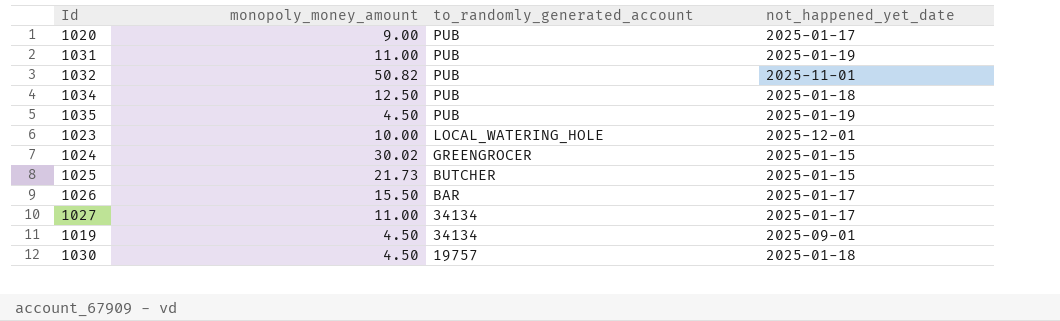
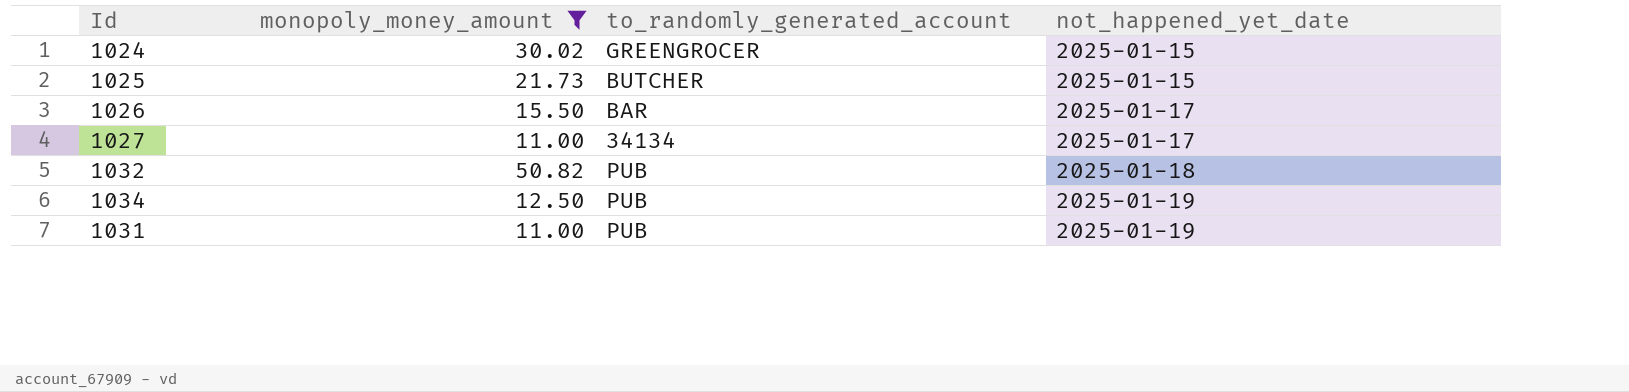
filter: none -> monopoly_money_amount >= 11.00
row order: to_randomly_generated_account descending -> not_happened_yet_date ascending
1032 | not_happened_yet_date: 2025-11-01 -> 2025-01-18
1034 | not_happened_yet_date: 2025-01-18 -> 2025-01-19

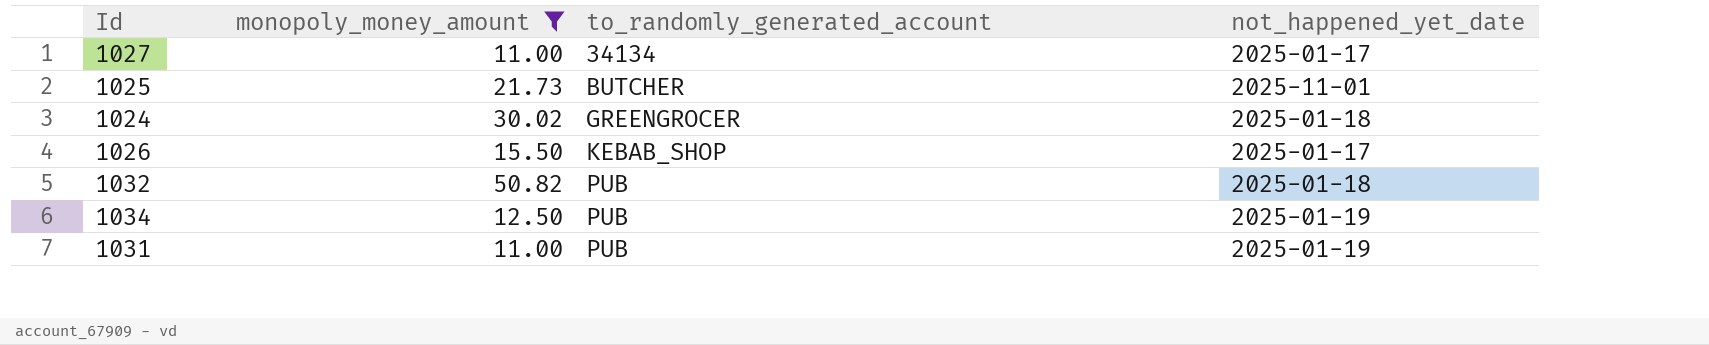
row order: not_happened_yet_date ascending -> to_randomly_generated_account ascending
1025 | not_happened_yet_date: 2025-01-15 -> 2025-11-01
1024 | not_happened_yet_date: 2025-01-15 -> 2025-01-18
1026 | to_randomly_generated_account: BAR -> KEBAB_SHOP

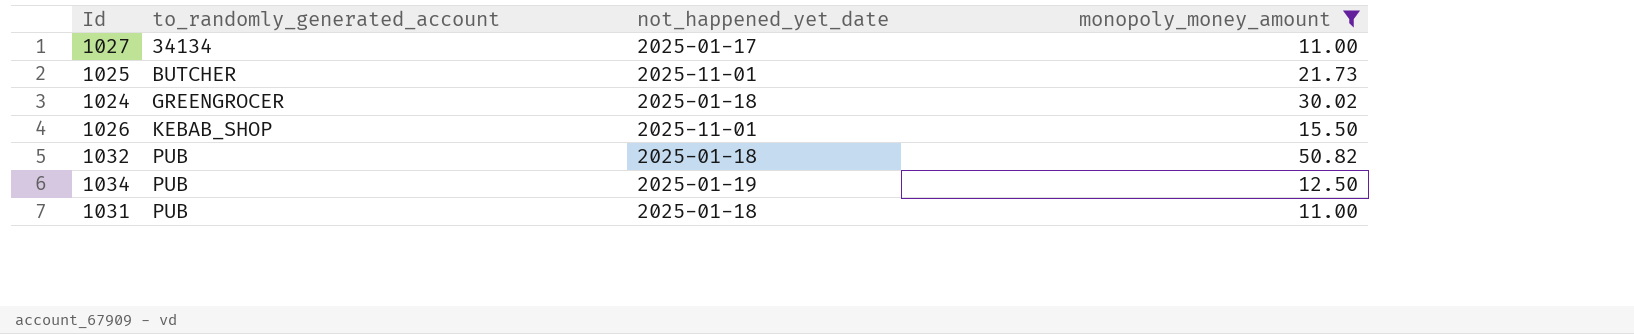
column monopoly_money_amount | position: 2 -> 4
1026 | not_happened_yet_date: 2025-01-17 -> 2025-11-01
1031 | not_happened_yet_date: 2025-01-19 -> 2025-01-18

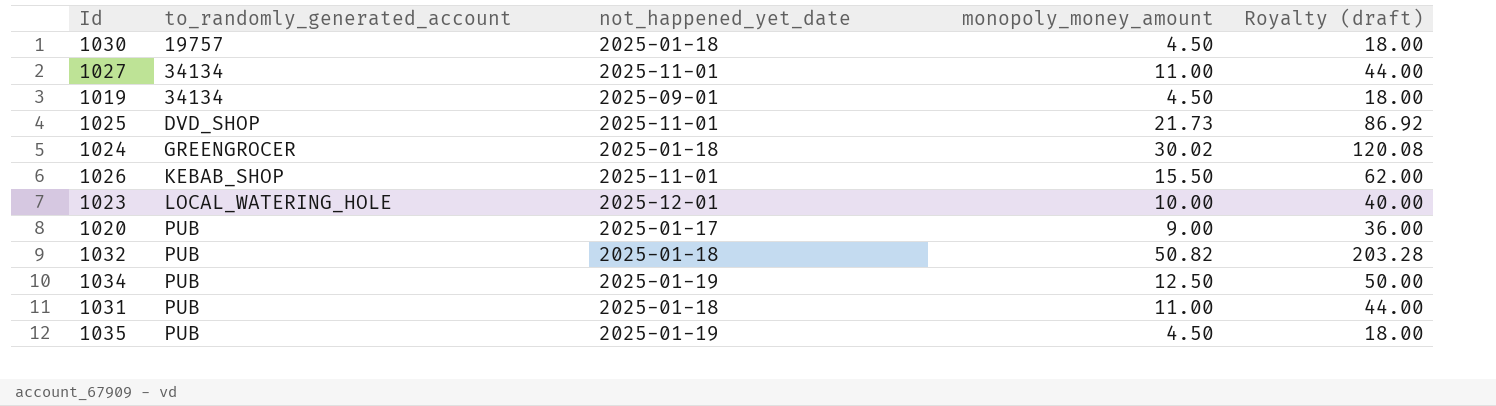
filter: monopoly_money_amount >= 11.00 -> none
column Royalty (draft) | formula: none -> [monopoly_money_amount] * 4
1027 | not_happened_yet_date: 2025-01-17 -> 2025-11-01
1025 | to_randomly_generated_account: BUTCHER -> DVD_SHOP

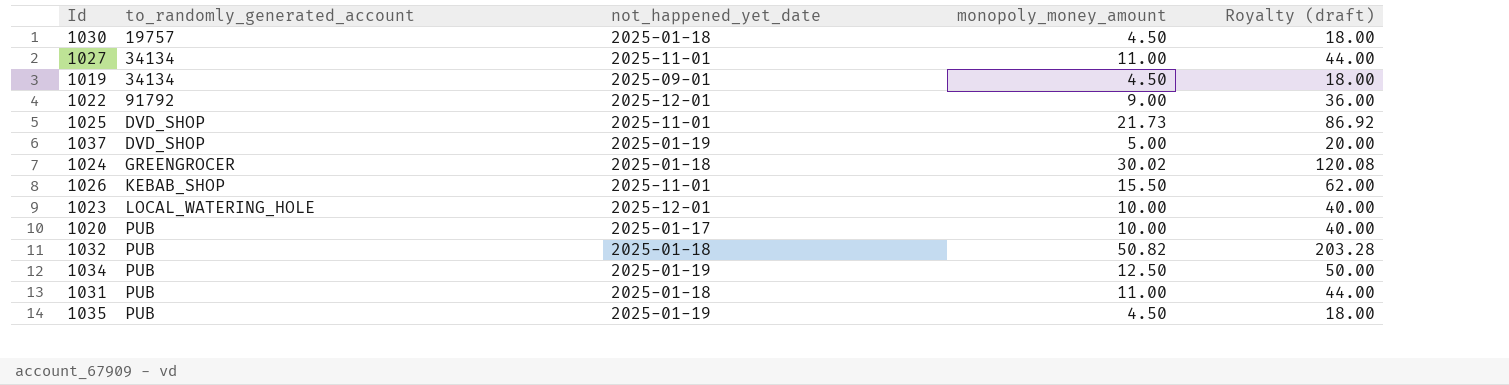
row 1022: none -> 91792 | 2025-12-01 | 9.00 | 36.00
row 1037: none -> DVD_SHOP | 2025-01-19 | 5.00 | 20.00
1020 | monopoly_money_amount: 9.00 -> 10.00
1020 | Royalty (draft): 36.00 -> 40.00

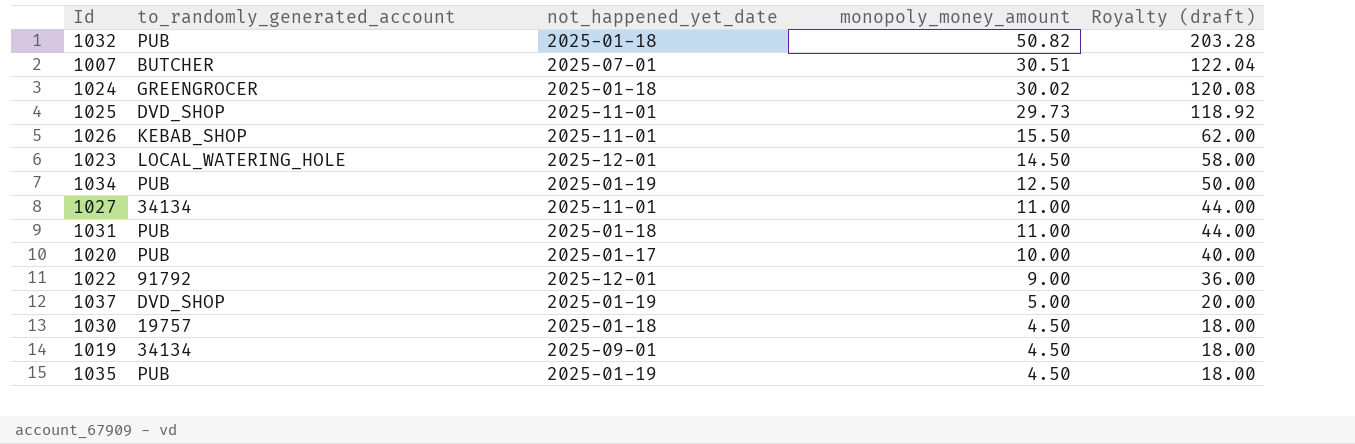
row order: to_randomly_generated_account ascending -> monopoly_money_amount descending
row 1007: none -> BUTCHER | 2025-07-01 | 30.51 | 122.04
1025 | monopoly_money_amount: 21.73 -> 29.73
1025 | Royalty (draft): 86.92 -> 118.92
1023 | monopoly_money_amount: 10.00 -> 14.50
1023 | Royalty (draft): 40.00 -> 58.00

